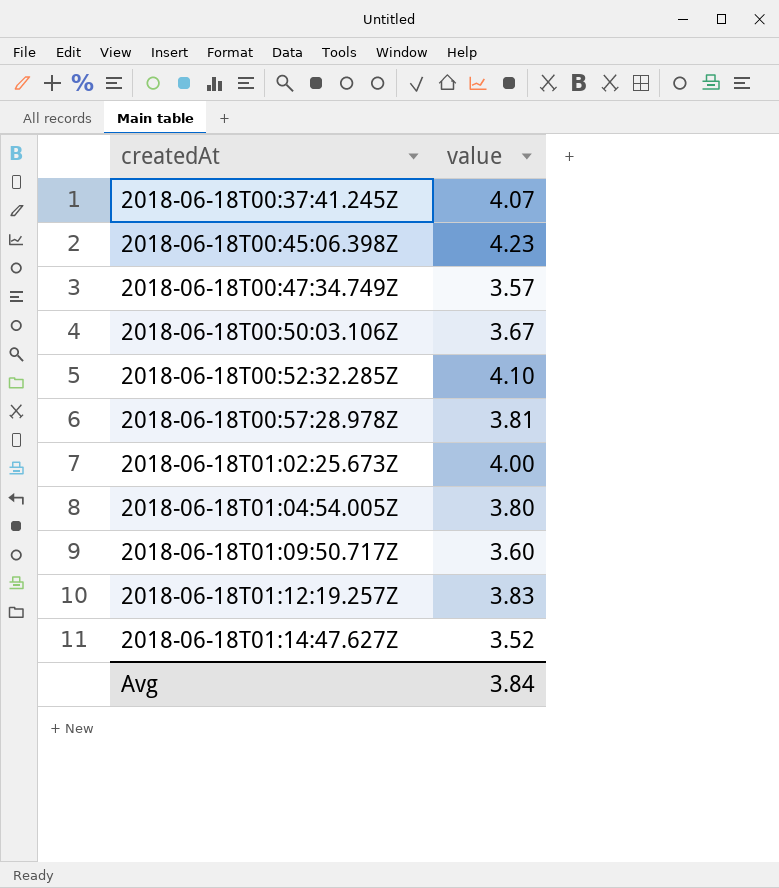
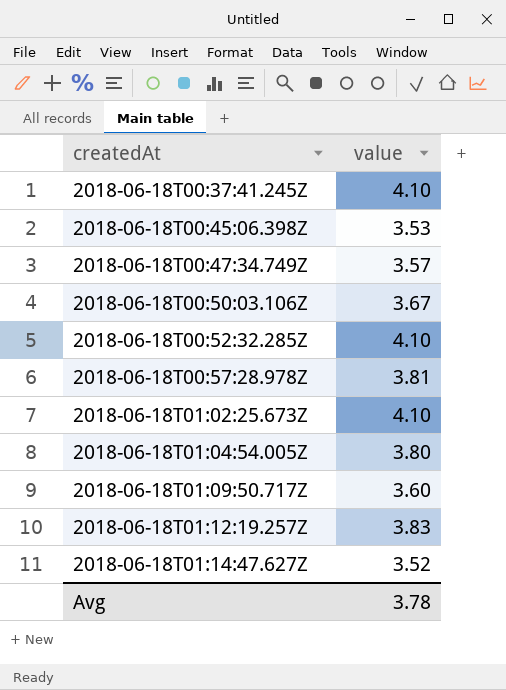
2018-06-18T00:37:41.245Z | value: 4.07 -> 4.10
2018-06-18T00:45:06.398Z | value: 4.23 -> 3.53
2018-06-18T01:02:25.673Z | value: 4.00 -> 4.10
Avg | value: 3.84 -> 3.78

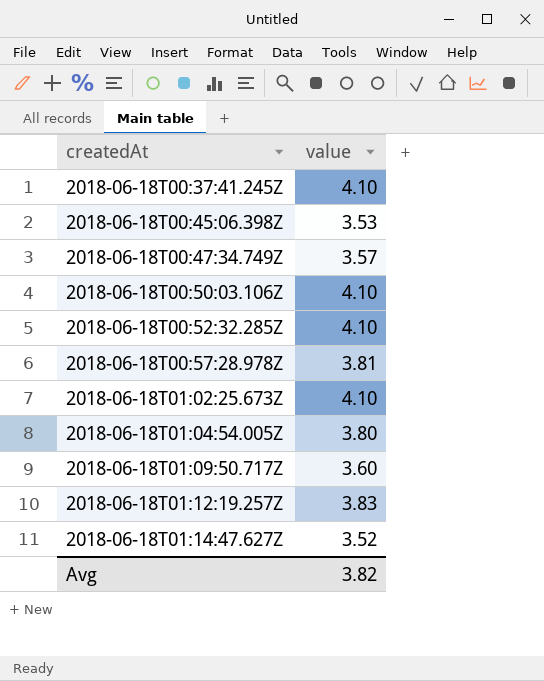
2018-06-18T00:50:03.106Z | value: 3.67 -> 4.10
Avg | value: 3.78 -> 3.82

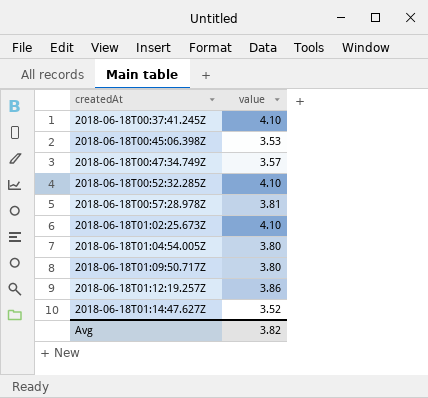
row 2018-06-18T00:50:03.106Z: 4.10 -> none
2018-06-18T01:09:50.717Z | value: 3.60 -> 3.80
2018-06-18T01:12:19.257Z | value: 3.83 -> 3.86

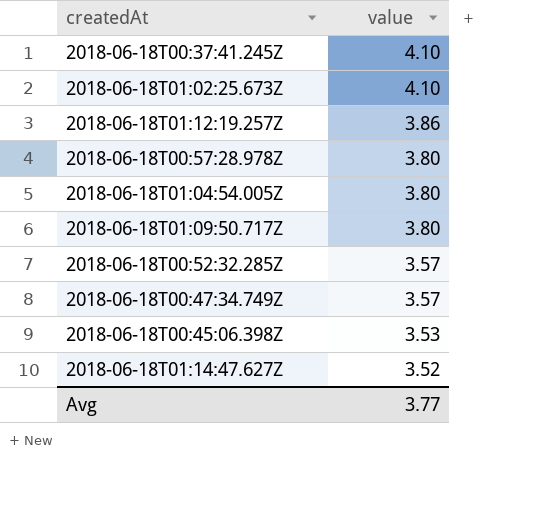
row order: createdAt ascending -> value descending
2018-06-18T00:57:28.978Z | value: 3.81 -> 3.80
2018-06-18T00:52:32.285Z | value: 4.10 -> 3.57
Avg | value: 3.82 -> 3.77

